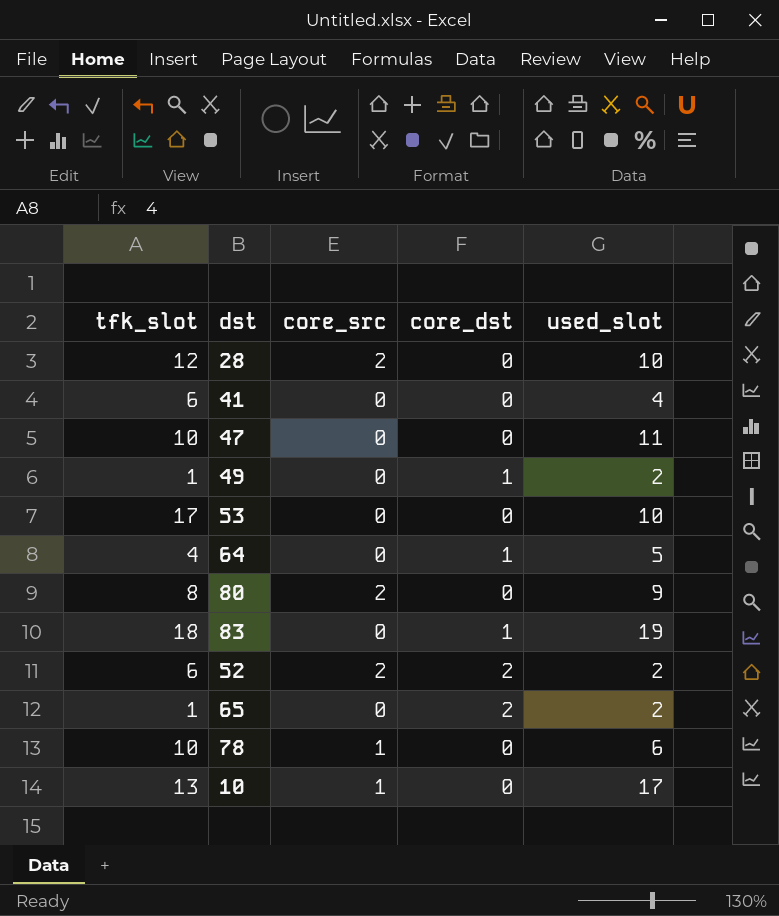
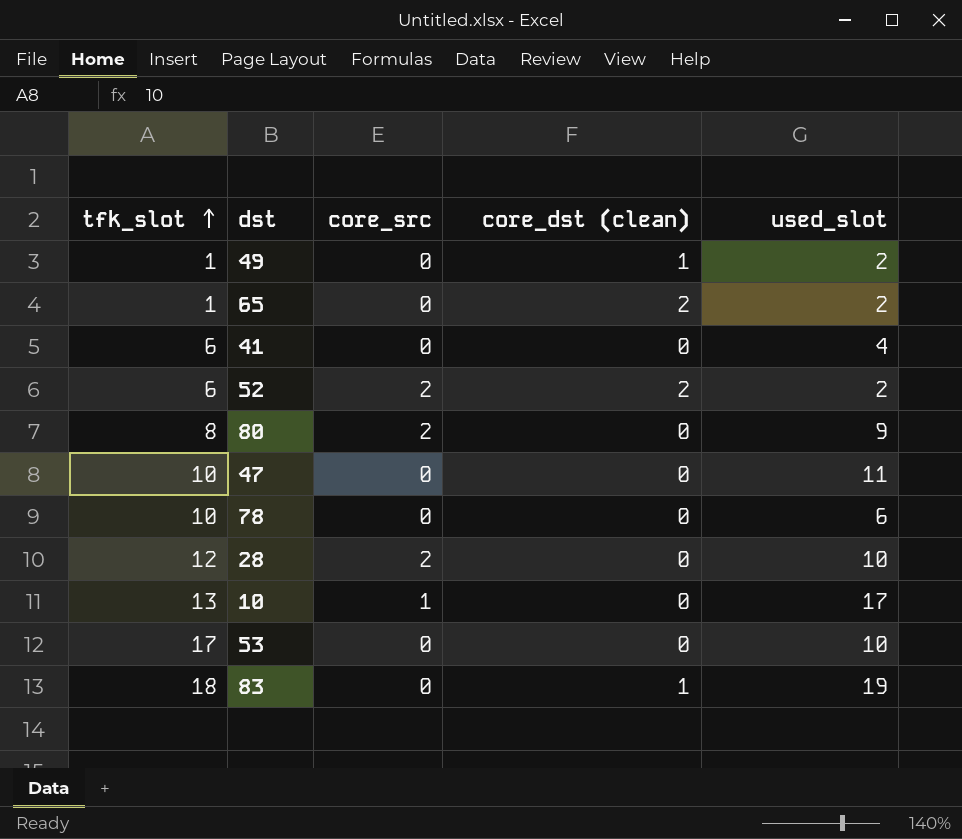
row order: none -> tfk_slot ascending
column name: core_dst -> core_dst (clean)
row 64: 4 | 0 | 1 | 5 -> none
78 | core_src: 1 -> 0

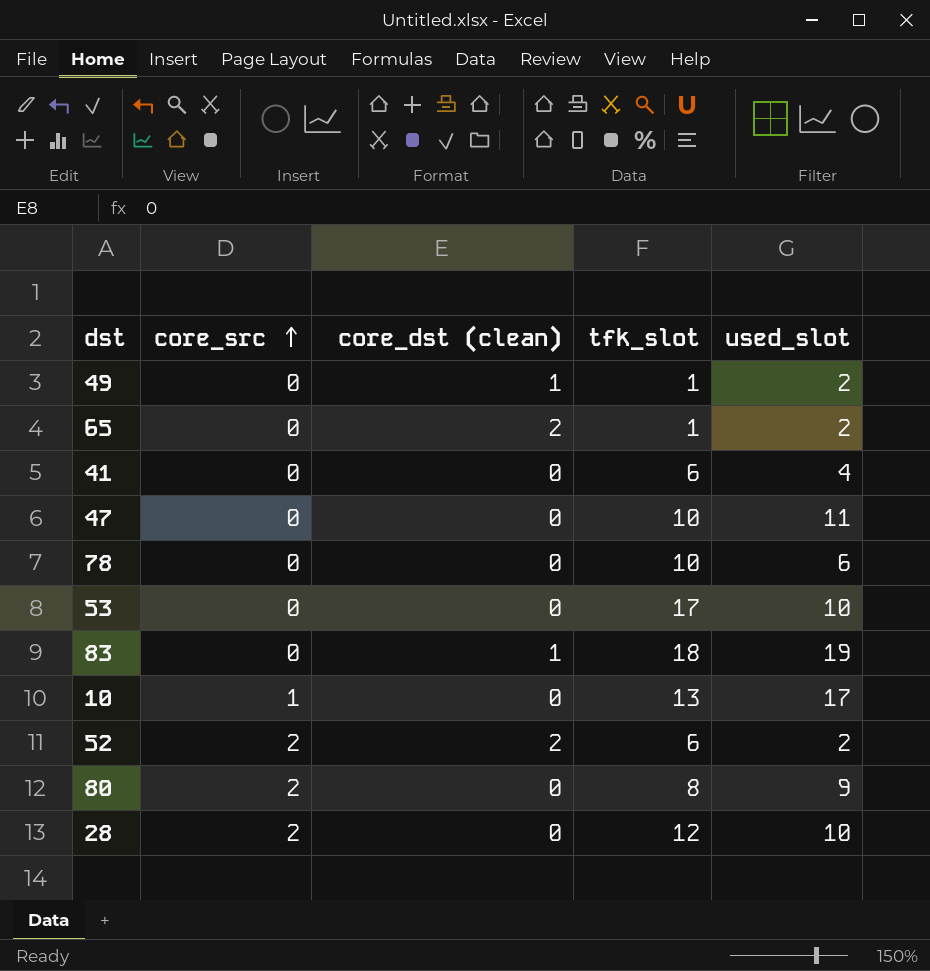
row order: tfk_slot ascending -> core_src ascending
column tfk_slot | position: 1 -> 4

